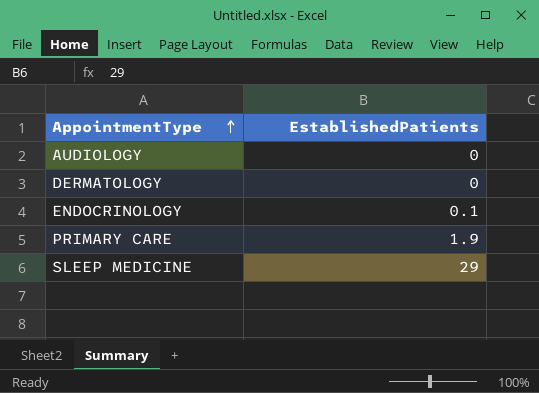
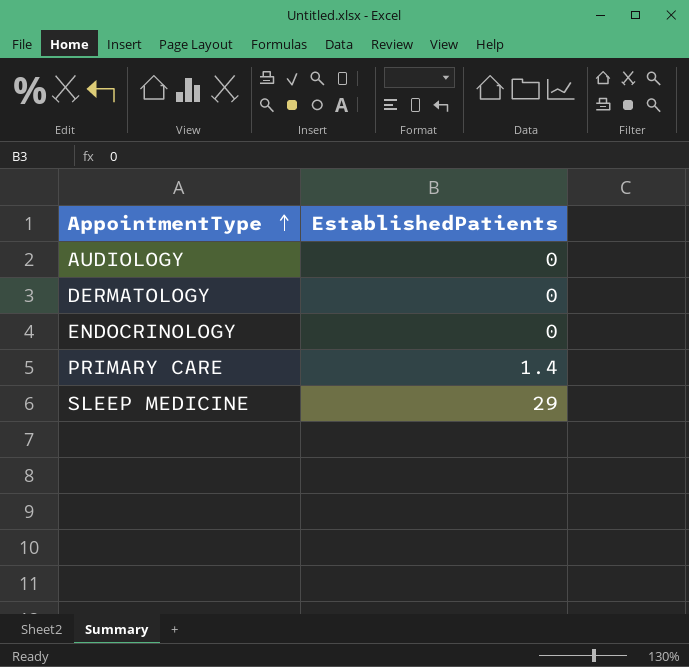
ENDOCRINOLOGY | EstablishedPatients: 0.1 -> 0
PRIMARY CARE | EstablishedPatients: 1.9 -> 1.4

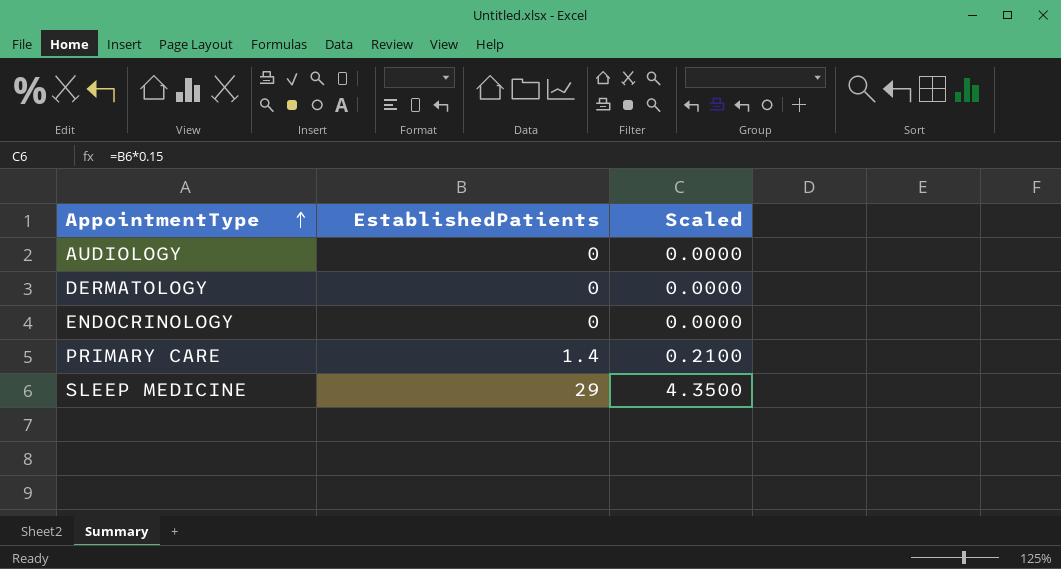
column Scaled | formula: none -> [EstablishedPatients] * 0.15

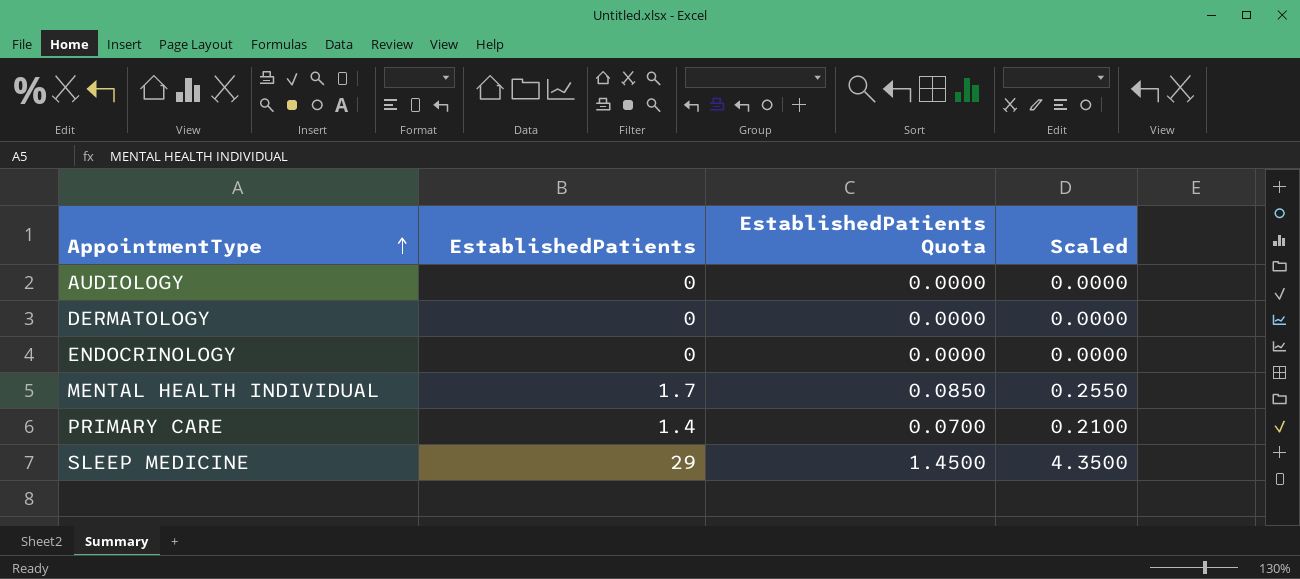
column EstablishedPatients Quota | formula: none -> [EstablishedPatients] * 0.05
row MENTAL HEALTH INDIVIDUAL: none -> 1.7 | 0.0850 | 0.2550

